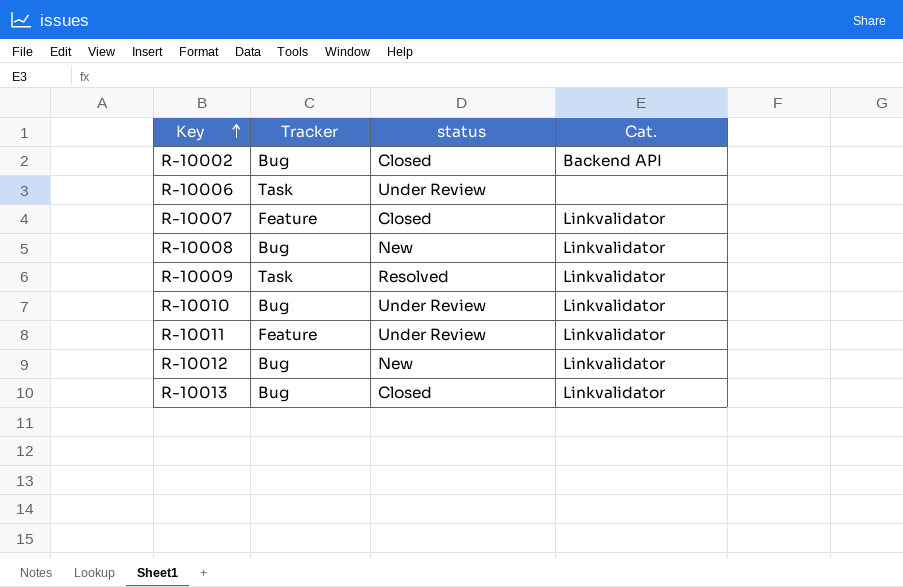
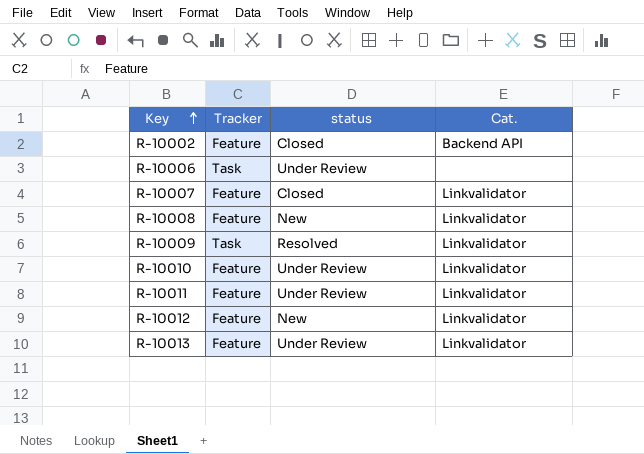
R-10002 | Tracker: Bug -> Feature
R-10008 | Tracker: Bug -> Feature
R-10010 | Tracker: Bug -> Feature
R-10012 | Tracker: Bug -> Feature
R-10013 | Tracker: Bug -> Feature
R-10013 | status: Closed -> Under Review

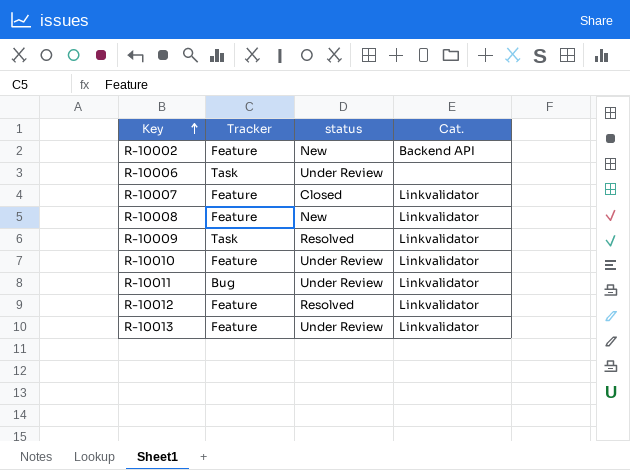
R-10002 | status: Closed -> New
R-10011 | Tracker: Feature -> Bug
R-10012 | status: New -> Resolved

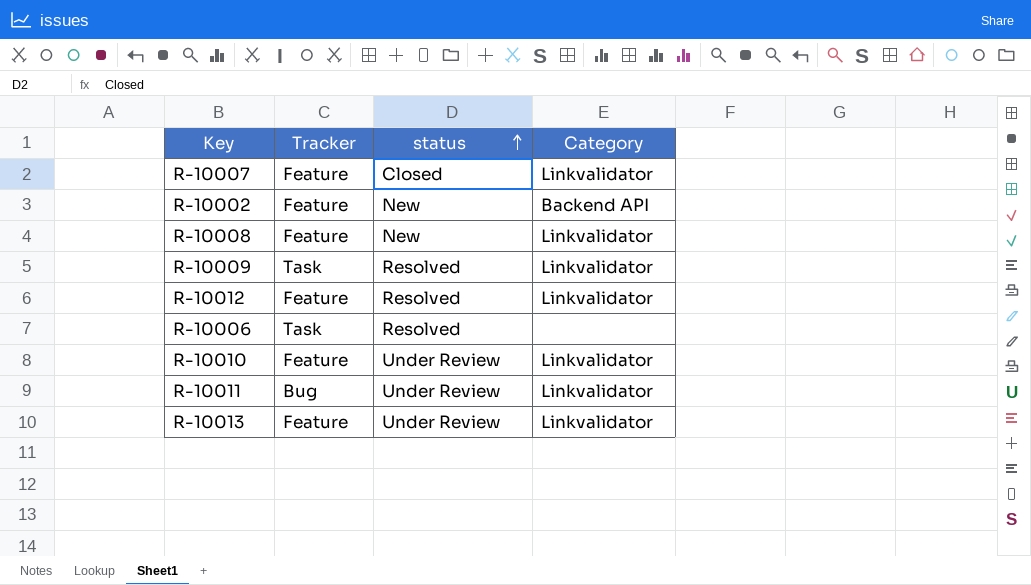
row order: Key ascending -> status ascending
column name: Cat. -> Category
R-10006 | status: Under Review -> Resolved

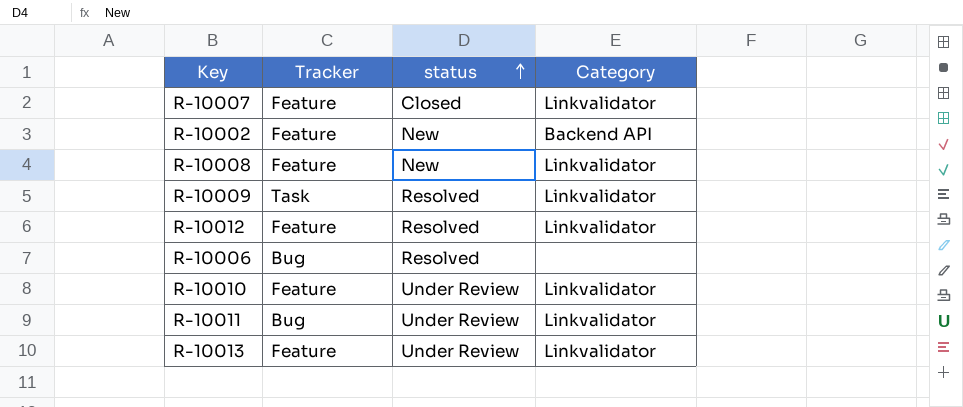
R-10006 | Tracker: Task -> Bug

